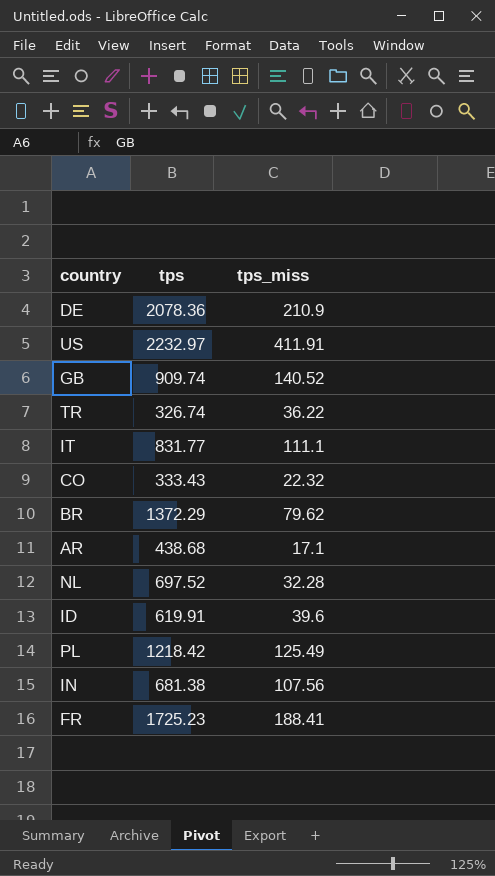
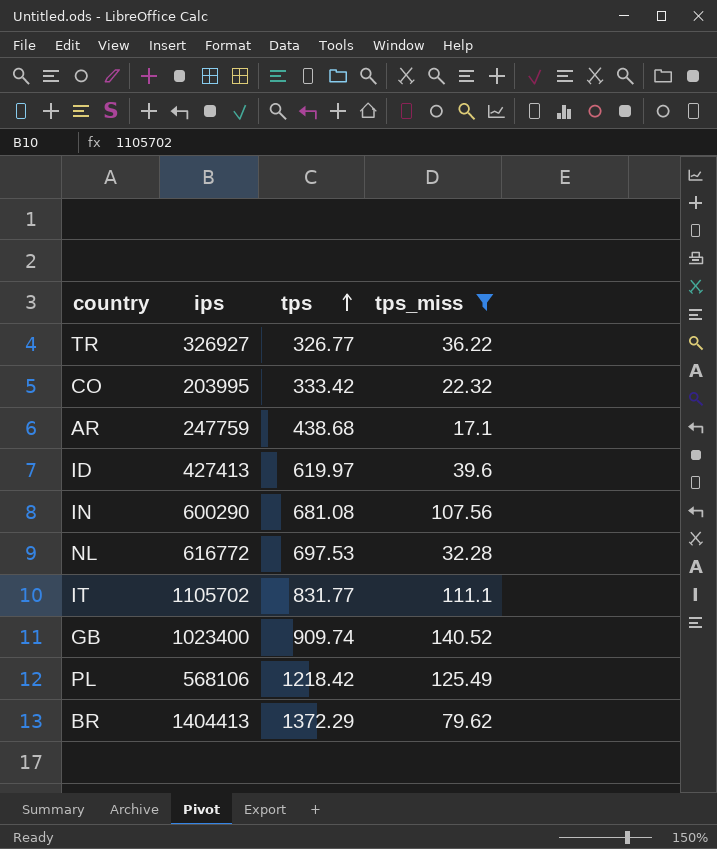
filter: none -> tps_miss <= 140.52
row order: none -> tps ascending
column ips | position: none -> 2
TR | tps: 326.74 -> 326.77
CO | tps: 333.43 -> 333.42
ID | tps: 619.91 -> 619.97
IN | tps: 681.38 -> 681.08
NL | tps: 697.52 -> 697.53

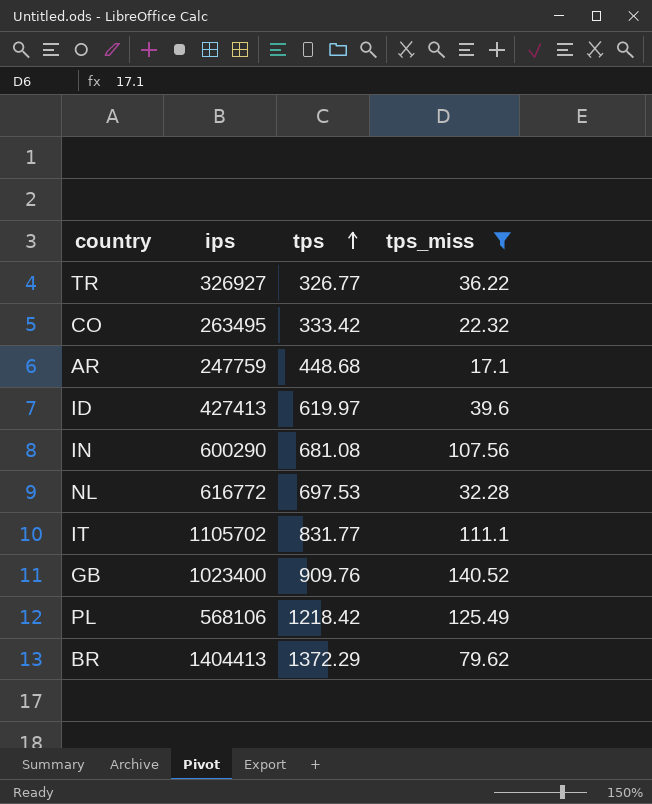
CO | ips: 203995 -> 263495
AR | tps: 438.68 -> 448.68
GB | tps: 909.74 -> 909.76

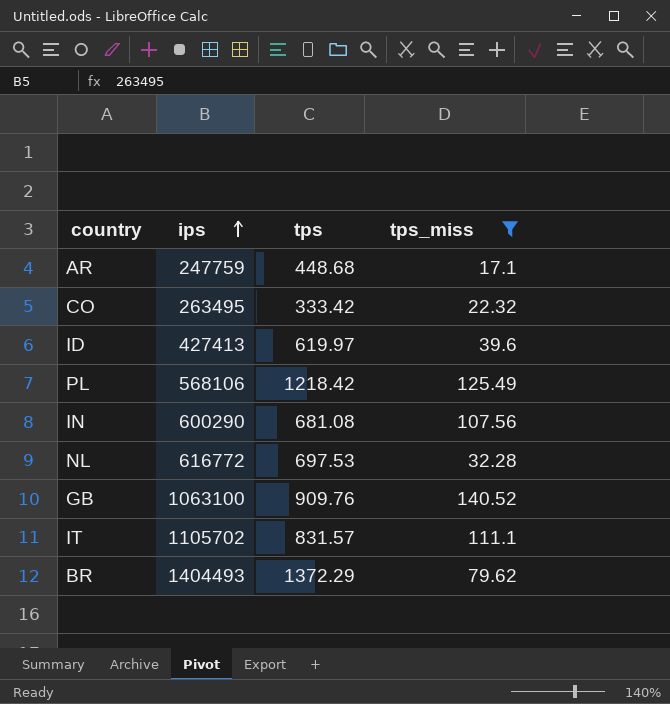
row order: tps ascending -> ips ascending
row TR: 326927 | 326.77 | 36.22 -> none
GB | ips: 1023400 -> 1063100
IT | tps: 831.77 -> 831.57
BR | ips: 1404413 -> 1404493

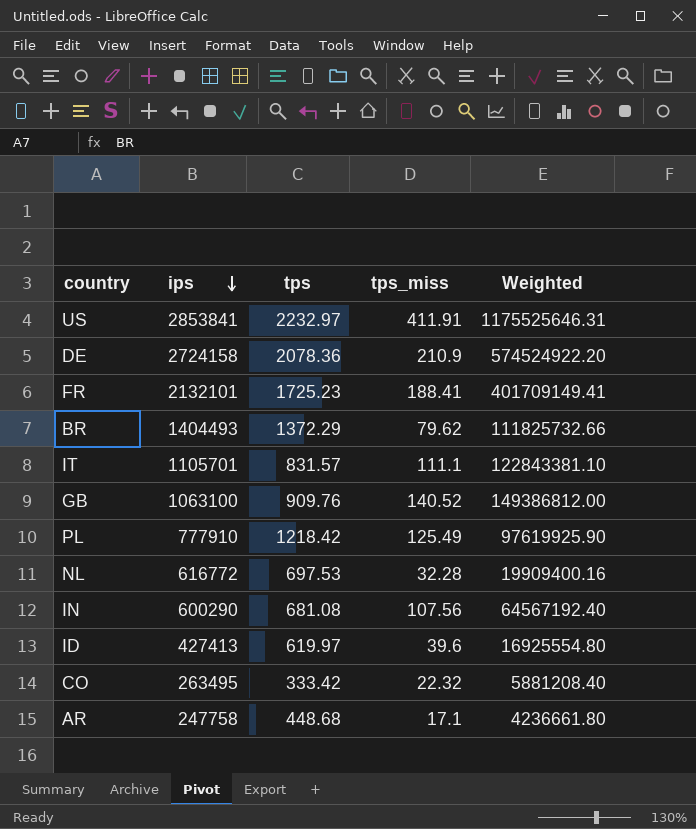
filter: tps_miss <= 140.52 -> none
row order: ips ascending -> ips descending
column Weighted | formula: none -> [ips] * [tps_miss]
IT | ips: 1105702 -> 1105701
PL | ips: 568106 -> 777910
AR | ips: 247759 -> 247758

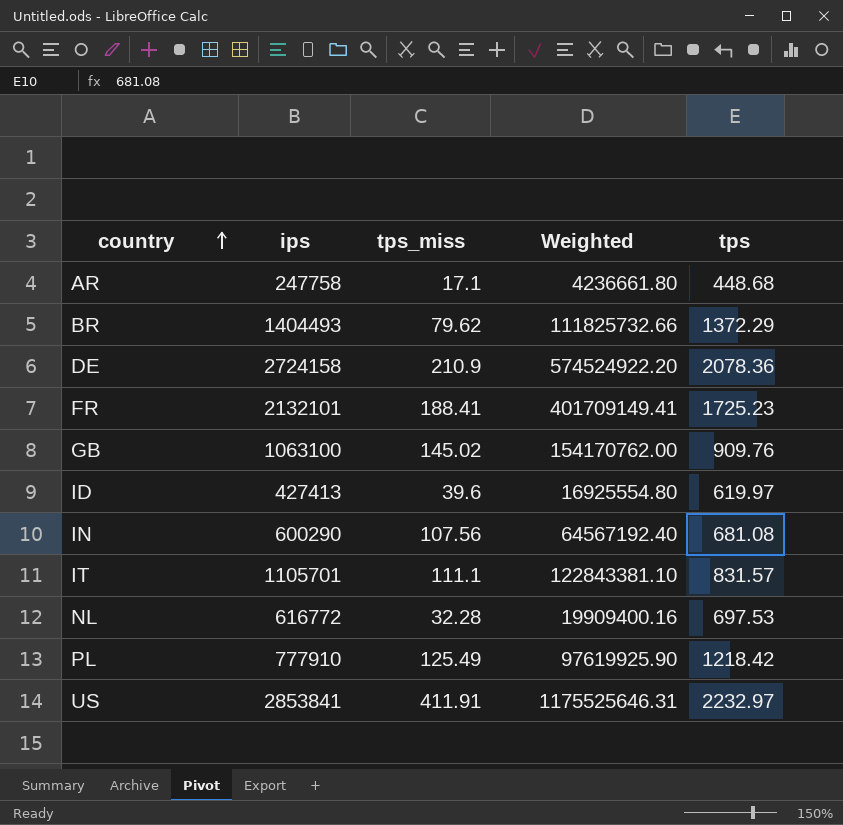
row order: ips descending -> country ascending
column tps | position: 3 -> 5
row CO: 263495 | 333.42 | 22.32 | 5881208.40 -> none
GB | tps_miss: 140.52 -> 145.02
GB | Weighted: 149386812.00 -> 154170762.00

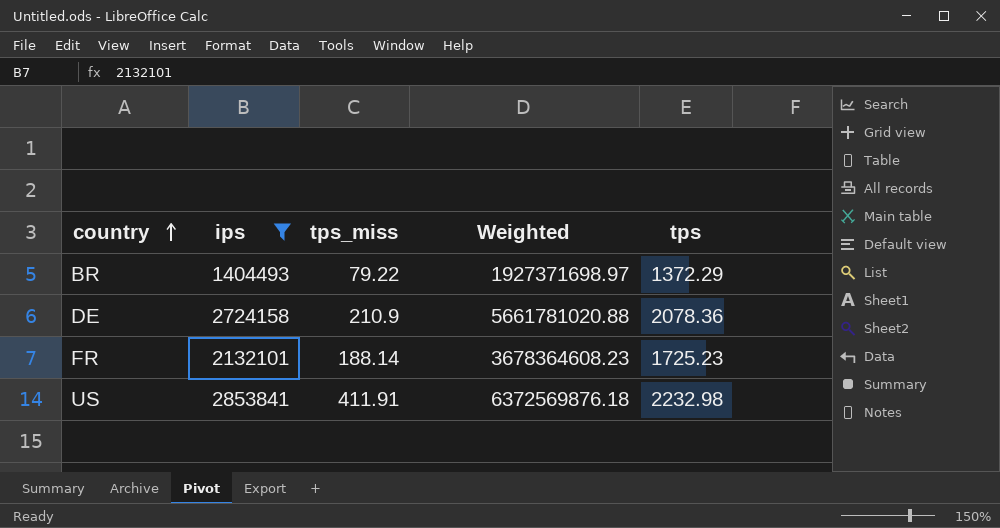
filter: none -> ips >= 1404493
column Weighted | formula: [ips] * [tps_miss] -> [ips] * [tps]
BR | tps_miss: 79.62 -> 79.22
FR | tps_miss: 188.41 -> 188.14
US | tps: 2232.97 -> 2232.98

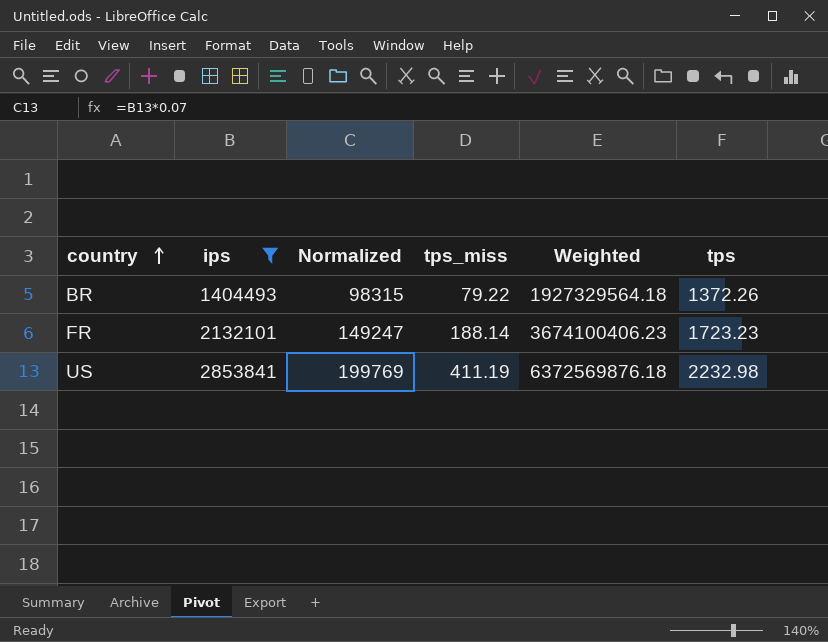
column Normalized | formula: none -> [ips] * 0.07
row DE: 2724158 | 210.9 | 5661781020.88 | 2078.36 -> none
BR | Weighted: 1927371698.97 -> 1927329564.18
BR | tps: 1372.29 -> 1372.26
FR | Weighted: 3678364608.23 -> 3674100406.23
FR | tps: 1725.23 -> 1723.23
US | tps_miss: 411.91 -> 411.19

